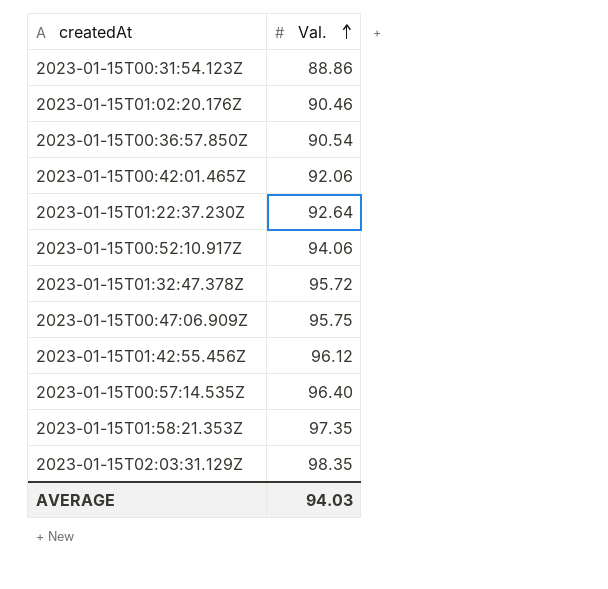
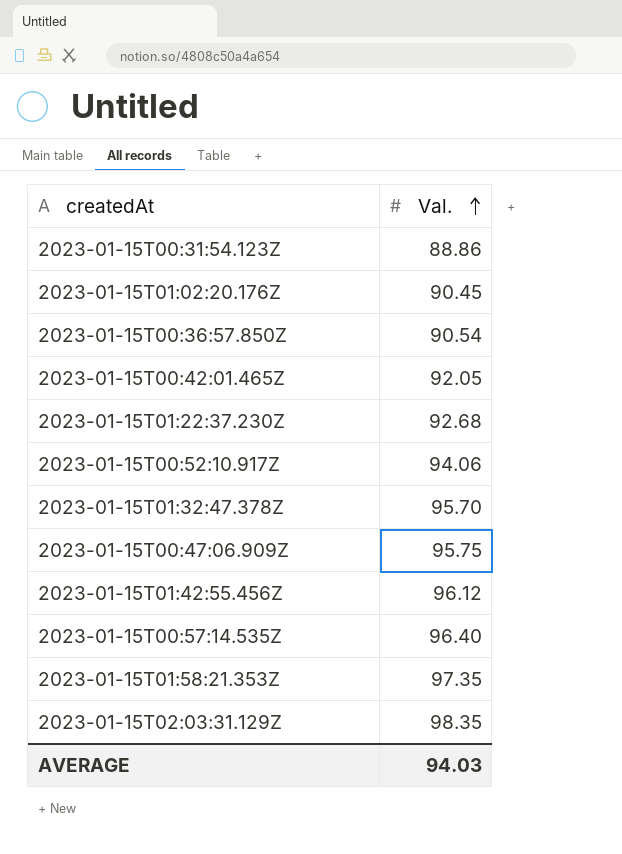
2023-01-15T01:02:20.176Z | Val.: 90.46 -> 90.45
2023-01-15T00:42:01.465Z | Val.: 92.06 -> 92.05
2023-01-15T01:22:37.230Z | Val.: 92.64 -> 92.68
2023-01-15T01:32:47.378Z | Val.: 95.72 -> 95.70

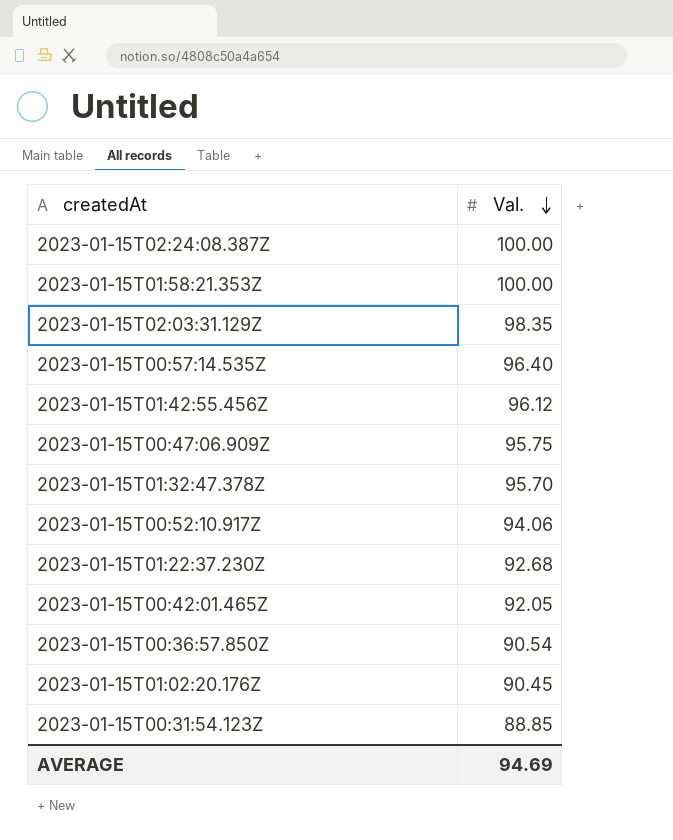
row order: Val. ascending -> Val. descending
row 2023-01-15T02:24:08.387Z: none -> 100.00
2023-01-15T01:58:21.353Z | Val.: 97.35 -> 100.00
2023-01-15T00:31:54.123Z | Val.: 88.86 -> 88.85
AVERAGE | Val.: 94.03 -> 94.69

